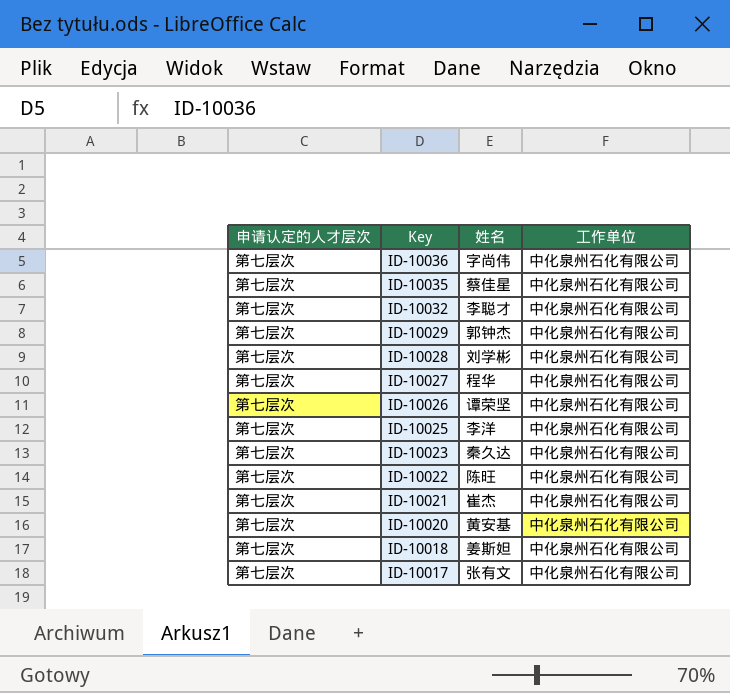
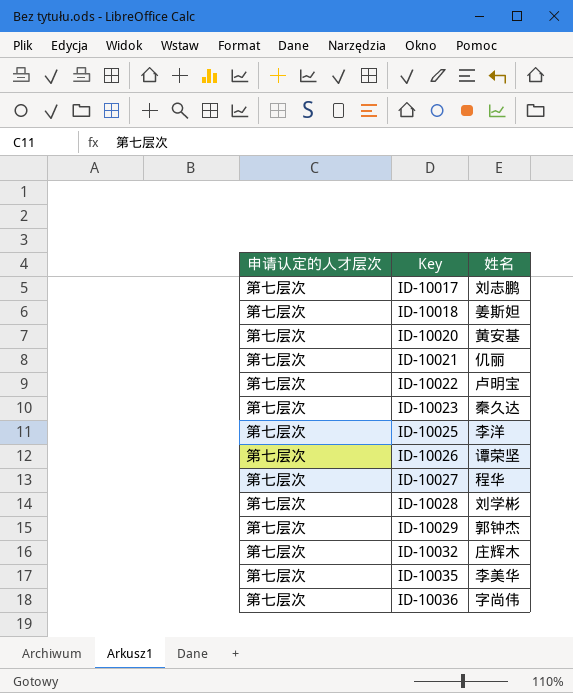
row order: Key descending -> Key ascending
column 工作单位 | position: 4 -> none
ID-10017 | 姓名: 张有文 -> 刘志鹏
ID-10021 | 姓名: 崔杰 -> 仉丽
ID-10022 | 姓名: 陈旺 -> 卢明宝
ID-10032 | 姓名: 李聪才 -> 庄辉木
ID-10035 | 姓名: 蔡佳星 -> 李美华

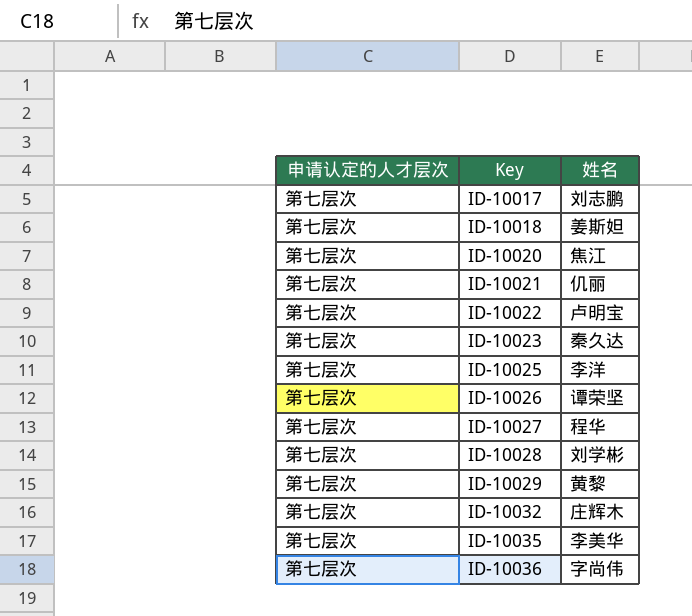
ID-10020 | 姓名: 黄安基 -> 焦江
ID-10029 | 姓名: 郭钟杰 -> 黄黎

